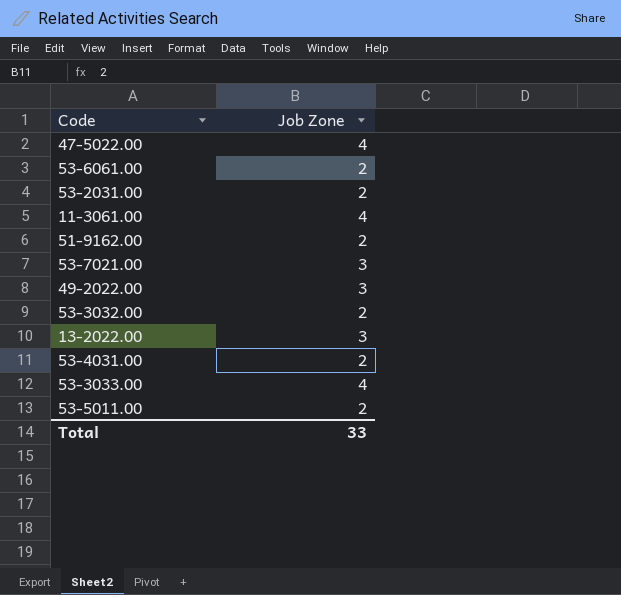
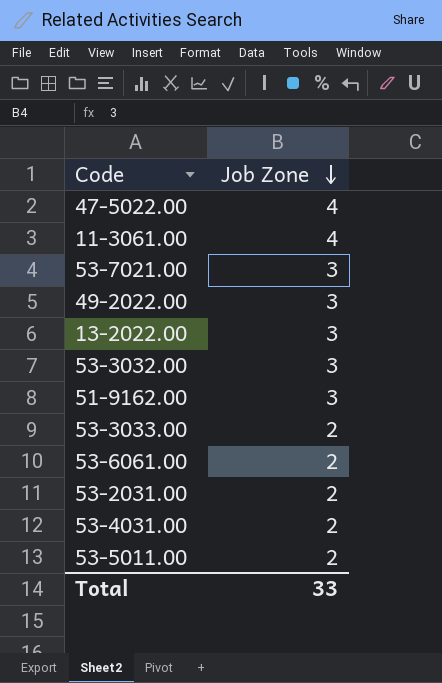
row order: none -> Job Zone descending
53-3032.00 | Job Zone: 2 -> 3
51-9162.00 | Job Zone: 2 -> 3
53-3033.00 | Job Zone: 4 -> 2

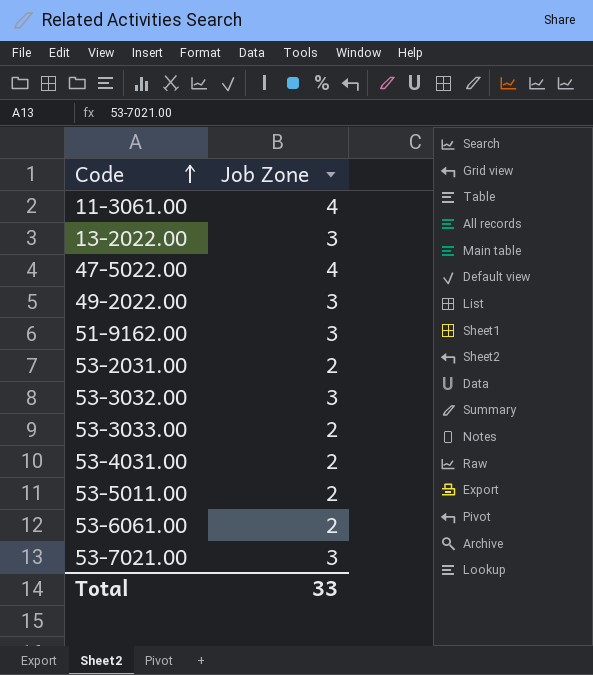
row order: Job Zone descending -> Code ascending

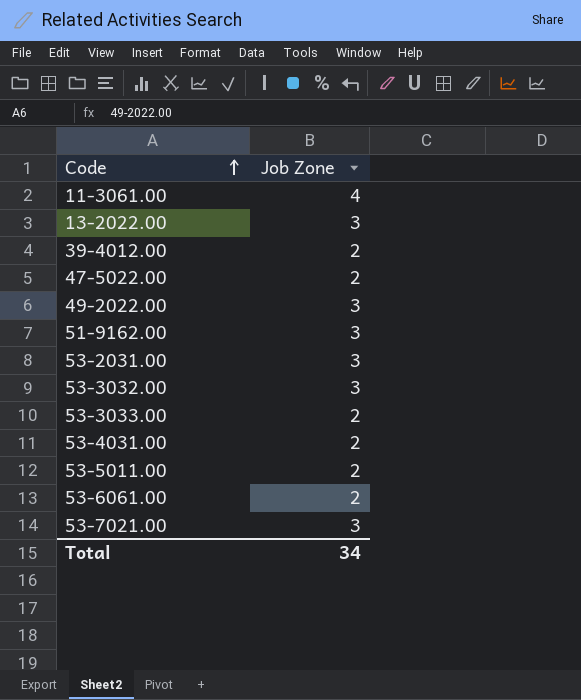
row 39-4012.00: none -> 2
47-5022.00 | Job Zone: 4 -> 2
53-2031.00 | Job Zone: 2 -> 3
Total | Job Zone: 33 -> 34

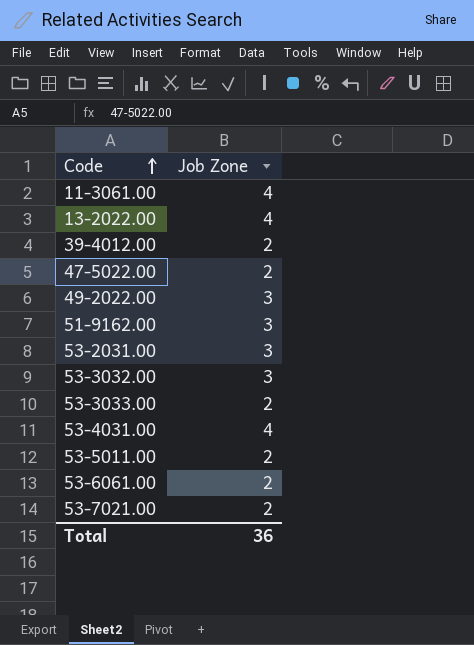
13-2022.00 | Job Zone: 3 -> 4
53-4031.00 | Job Zone: 2 -> 4
53-7021.00 | Job Zone: 3 -> 2
Total | Job Zone: 34 -> 36

